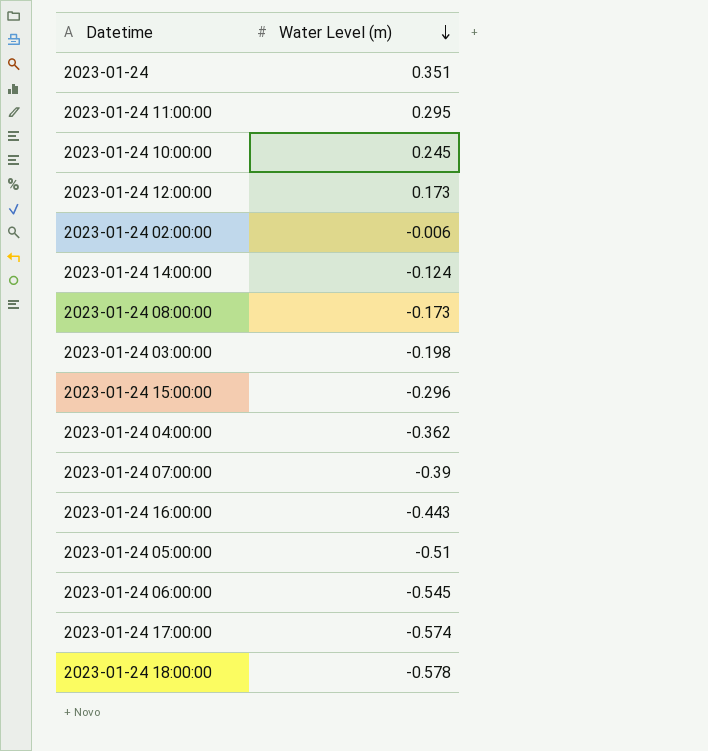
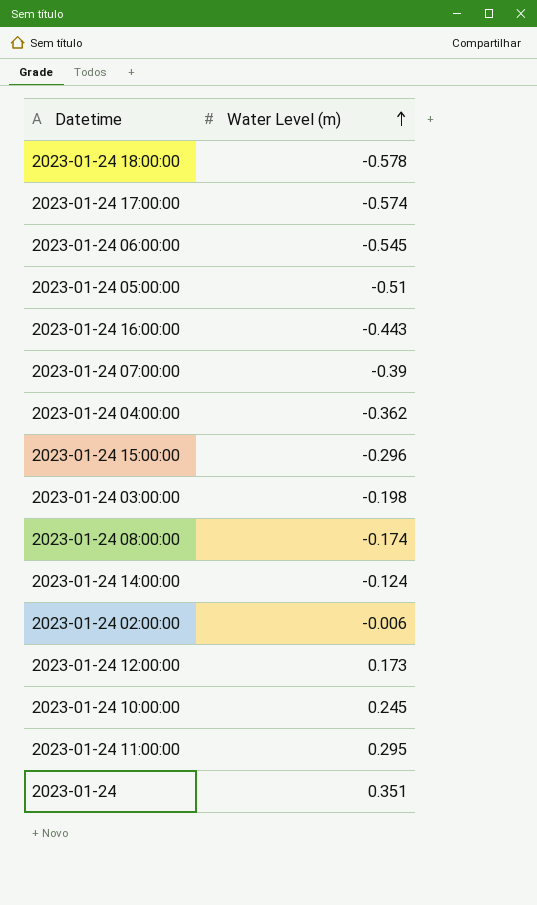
row order: Water Level (m) descending -> Water Level (m) ascending
2023-01-24 08:00:00 | Water Level (m): -0.173 -> -0.174

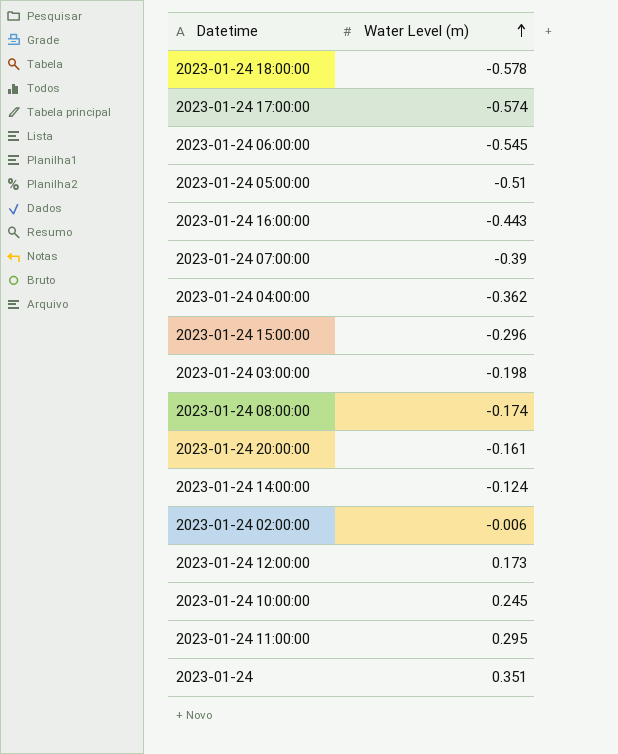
row 2023-01-24 20:00:00: none -> -0.161

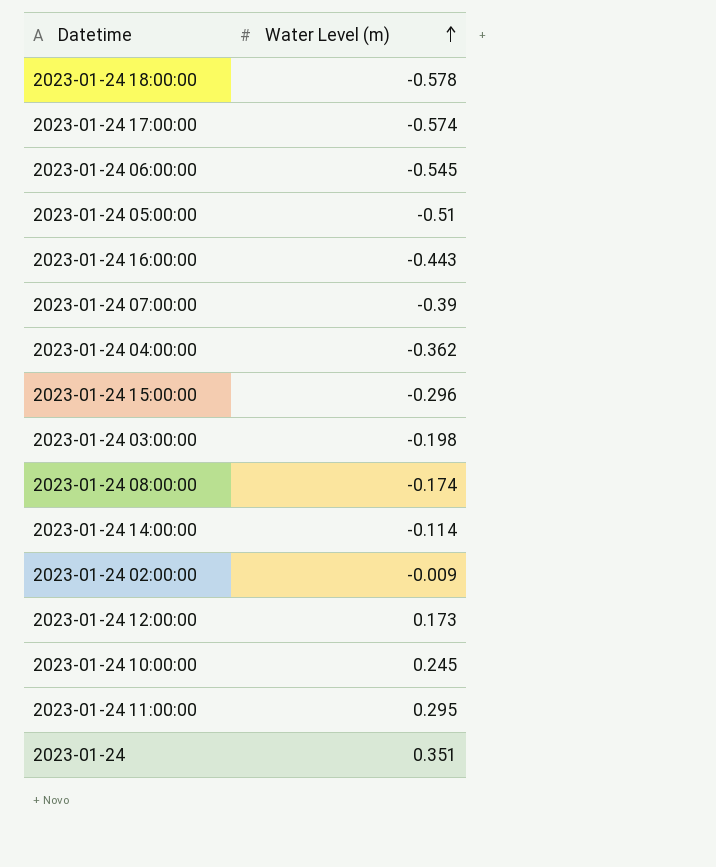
row 2023-01-24 20:00:00: -0.161 -> none
2023-01-24 14:00:00 | Water Level (m): -0.124 -> -0.114
2023-01-24 02:00:00 | Water Level (m): -0.006 -> -0.009

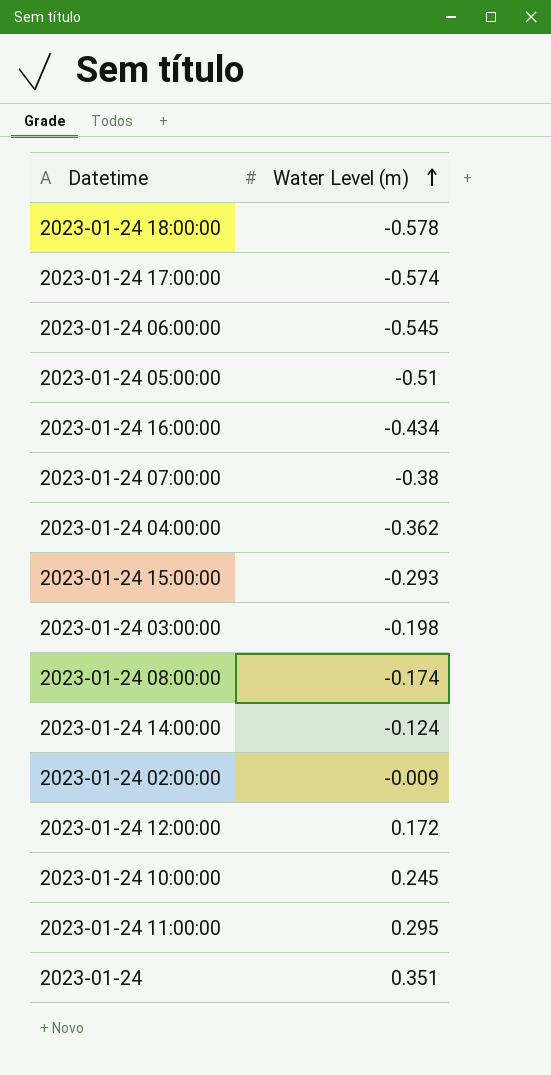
2023-01-24 16:00:00 | Water Level (m): -0.443 -> -0.434
2023-01-24 07:00:00 | Water Level (m): -0.39 -> -0.38
2023-01-24 15:00:00 | Water Level (m): -0.296 -> -0.293
2023-01-24 14:00:00 | Water Level (m): -0.114 -> -0.124
2023-01-24 12:00:00 | Water Level (m): 0.173 -> 0.172

